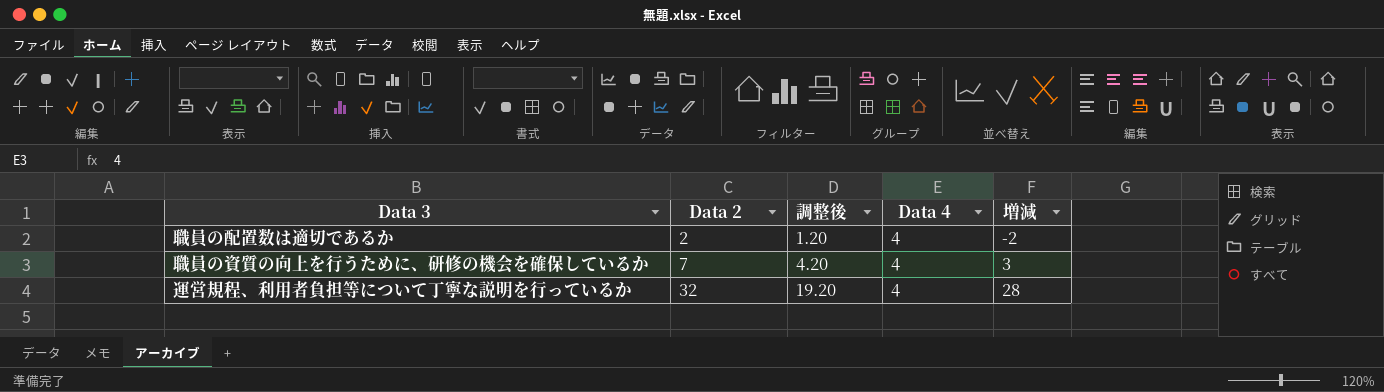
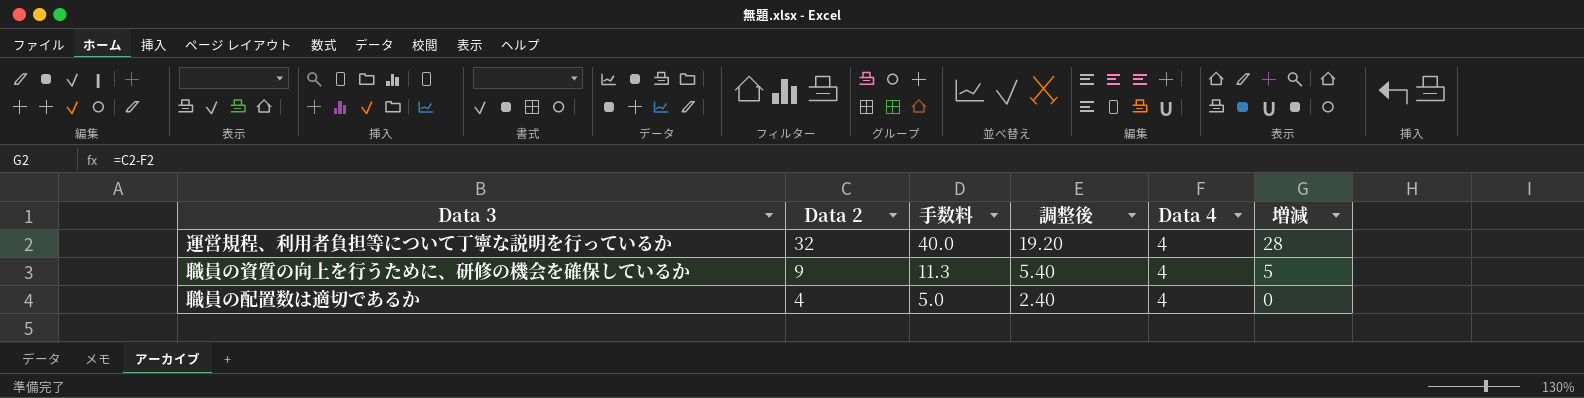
row order: Data 2 ascending -> Data 2 descending
column 手数料 | formula: none -> [Data 2] * 1.25
職員の資質の向上を行うために、研修の機会を確保しているか | Data 2: 7 -> 9
職員の資質の向上を行うために、研修の機会を確保しているか | 調整後: 4.20 -> 5.40
職員の資質の向上を行うために、研修の機会を確保しているか | 増減: 3 -> 5
職員の配置数は適切であるか | Data 2: 2 -> 4
職員の配置数は適切であるか | 調整後: 1.20 -> 2.40
職員の配置数は適切であるか | 増減: -2 -> 0

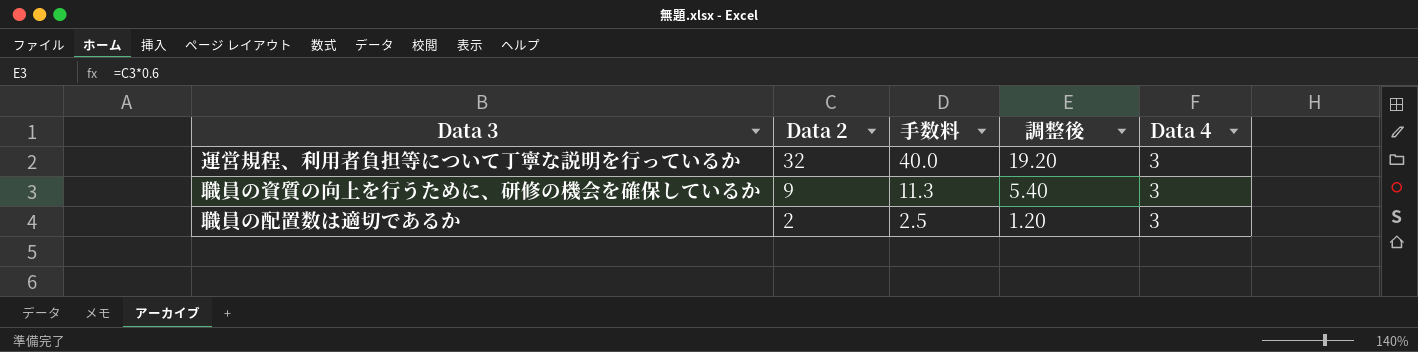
column 増減 | formula: [Data 2] - [Data 4] -> none
運営規程、利用者負担等について丁寧な説明を行っているか | Data 4: 4 -> 3
職員の資質の向上を行うために、研修の機会を確保しているか | Data 4: 4 -> 3
職員の配置数は適切であるか | Data 2: 4 -> 2
職員の配置数は適切であるか | 手数料: 5.0 -> 2.5
職員の配置数は適切であるか | 調整後: 2.40 -> 1.20
職員の配置数は適切であるか | Data 4: 4 -> 3

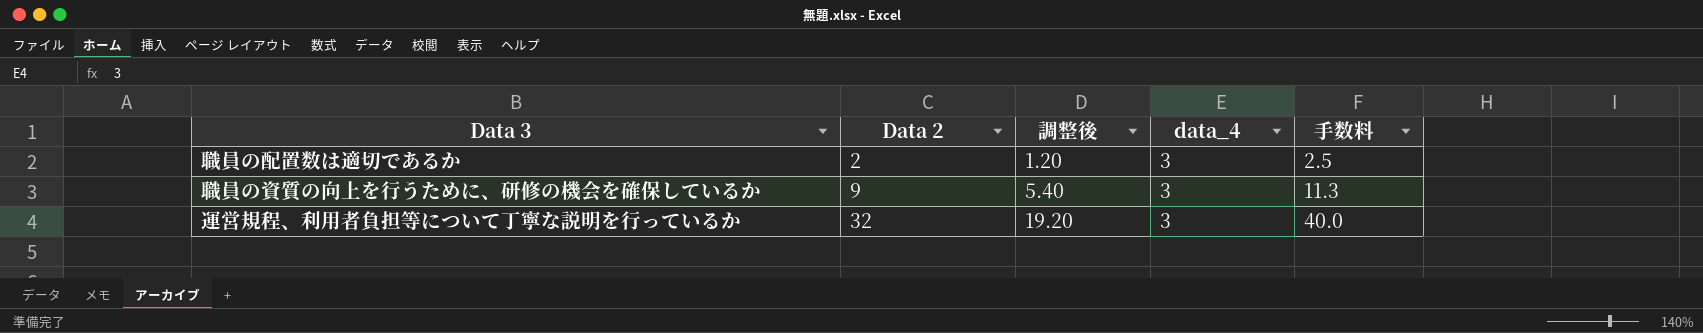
row order: Data 2 descending -> Data 2 ascending
column name: Data 4 -> data_4
column 手数料 | position: 3 -> 5

